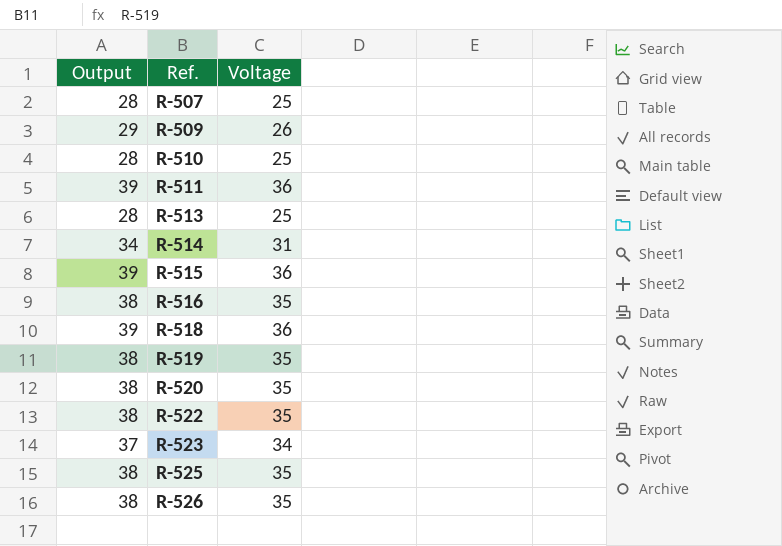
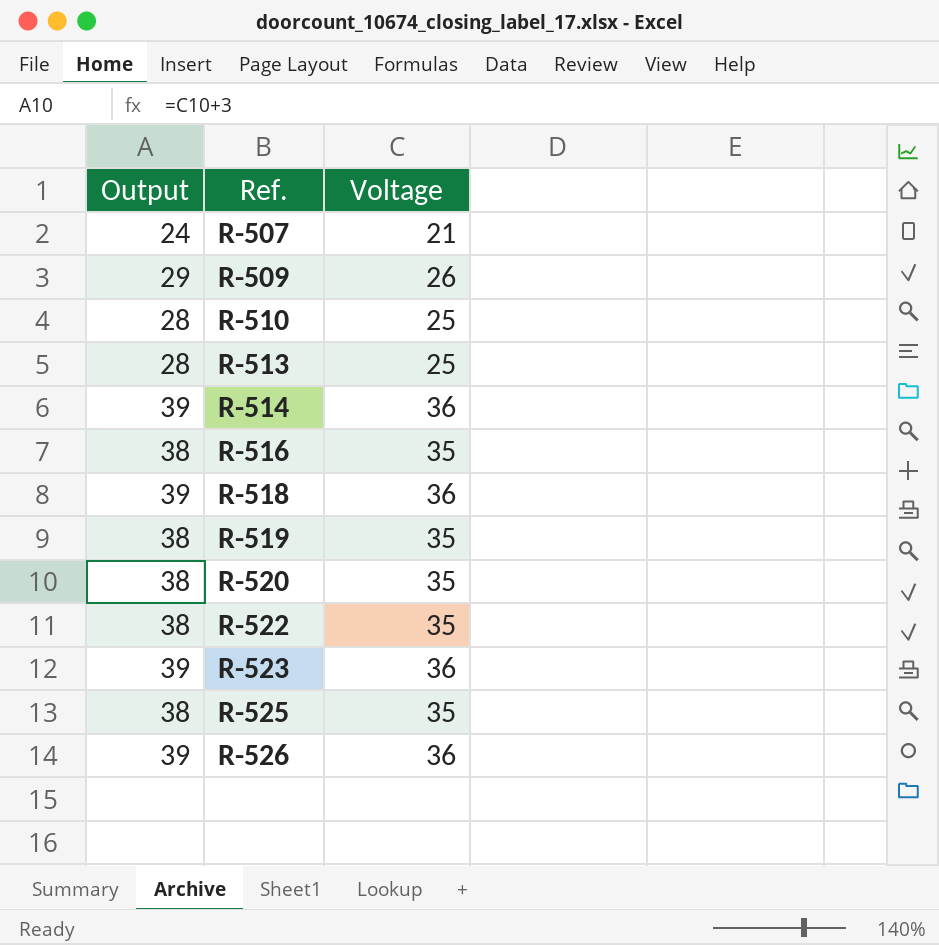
row R-511: 39 | 36 -> none
row R-515: 39 | 36 -> none
R-507 | Output: 28 -> 24
R-507 | Voltage: 25 -> 21
R-514 | Output: 34 -> 39
R-514 | Voltage: 31 -> 36
R-523 | Output: 37 -> 39
R-523 | Voltage: 34 -> 36
R-526 | Output: 38 -> 39
R-526 | Voltage: 35 -> 36

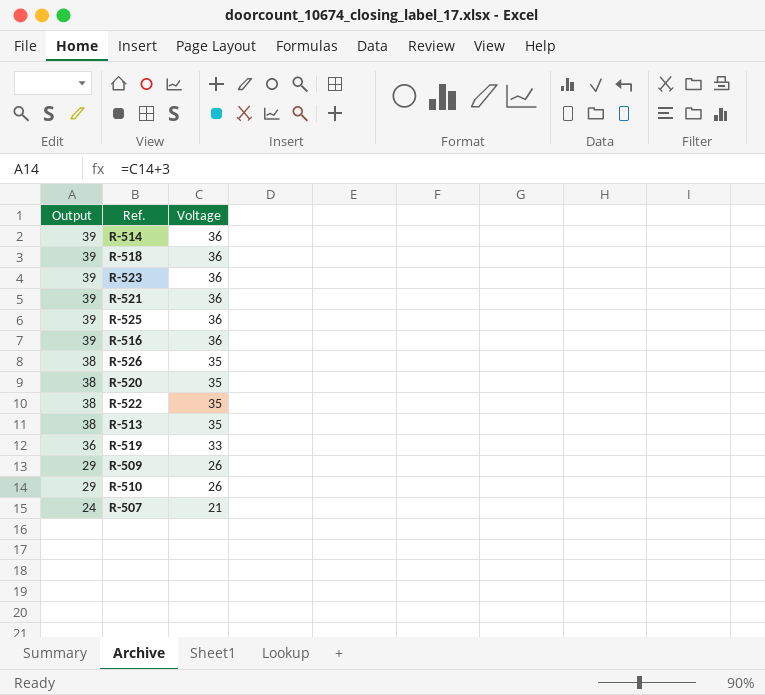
row order: Ref. ascending -> Output descending
row R-521: none -> 39 | 36
R-525 | Output: 38 -> 39
R-525 | Voltage: 35 -> 36
R-516 | Output: 38 -> 39
R-516 | Voltage: 35 -> 36
R-526 | Output: 39 -> 38
R-526 | Voltage: 36 -> 35
R-513 | Output: 28 -> 38
R-513 | Voltage: 25 -> 35
R-519 | Output: 38 -> 36
R-519 | Voltage: 35 -> 33
R-510 | Output: 28 -> 29
R-510 | Voltage: 25 -> 26

